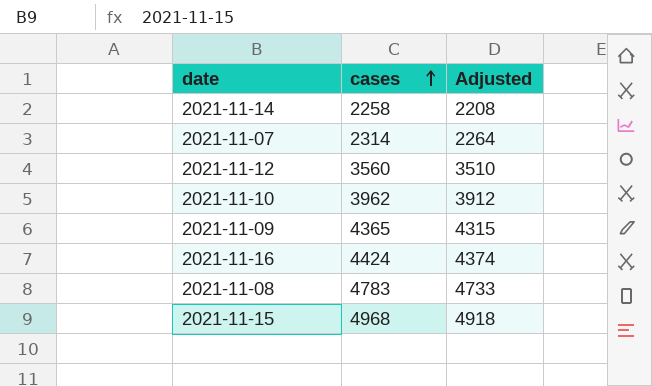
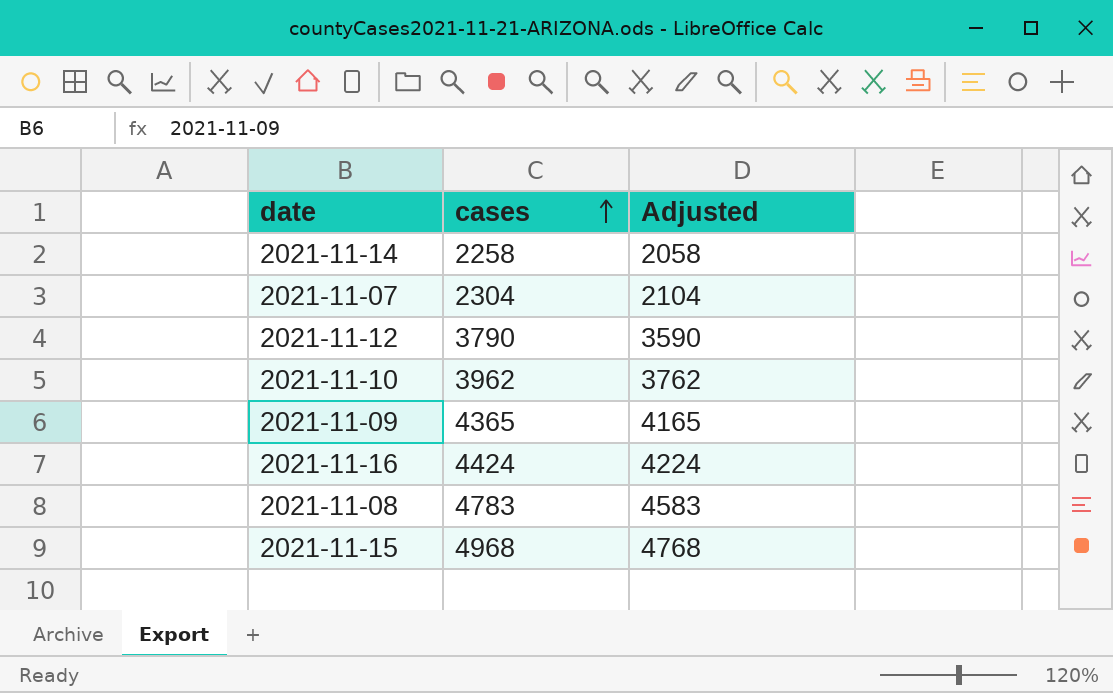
column Adjusted | formula: [cases] - 50 -> [cases] - 200
2021-11-07 | cases: 2314 -> 2304
2021-11-12 | cases: 3560 -> 3790

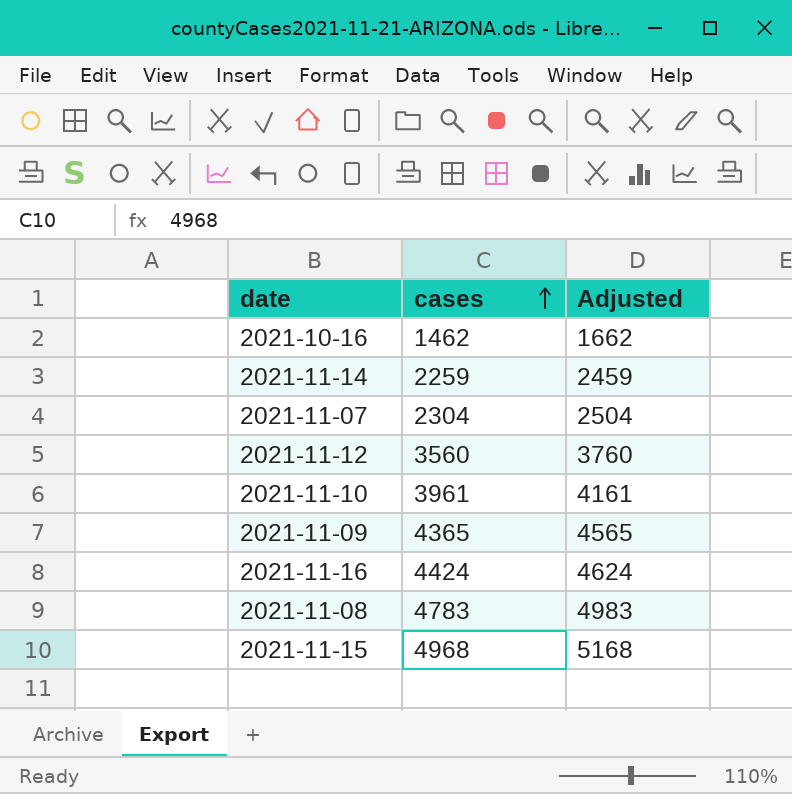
column Adjusted | formula: [cases] - 200 -> [cases] + 200
row 2021-10-16: none -> 1462 | 1662
2021-11-14 | cases: 2258 -> 2259
2021-11-12 | cases: 3790 -> 3560
2021-11-10 | cases: 3962 -> 3961

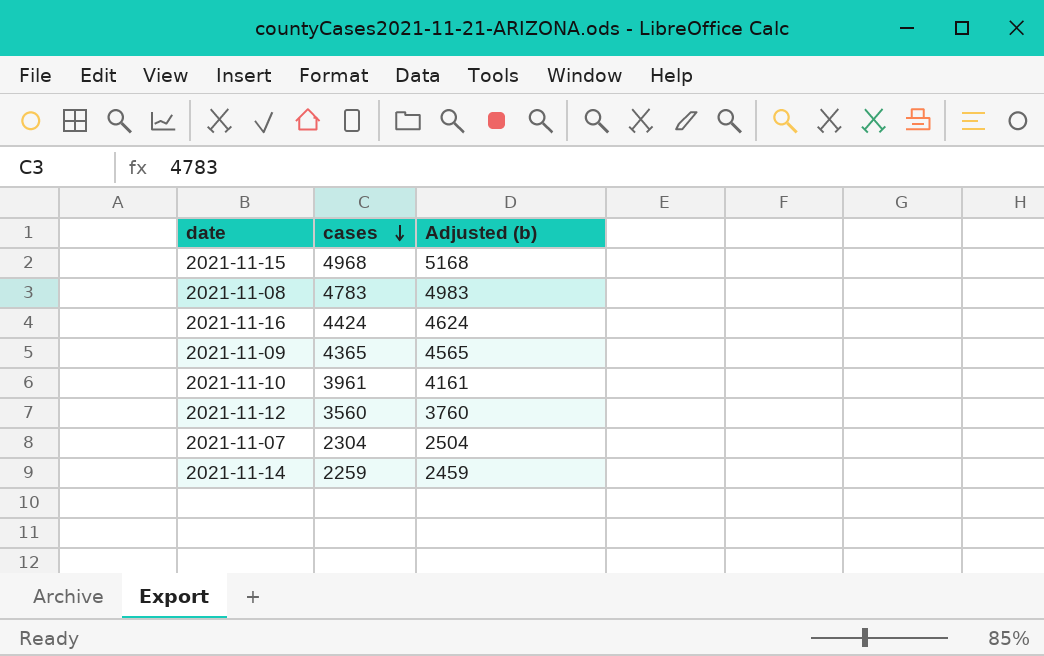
row order: cases ascending -> cases descending
column name: Adjusted -> Adjusted (b)
row 2021-10-16: 1462 | 1662 -> none

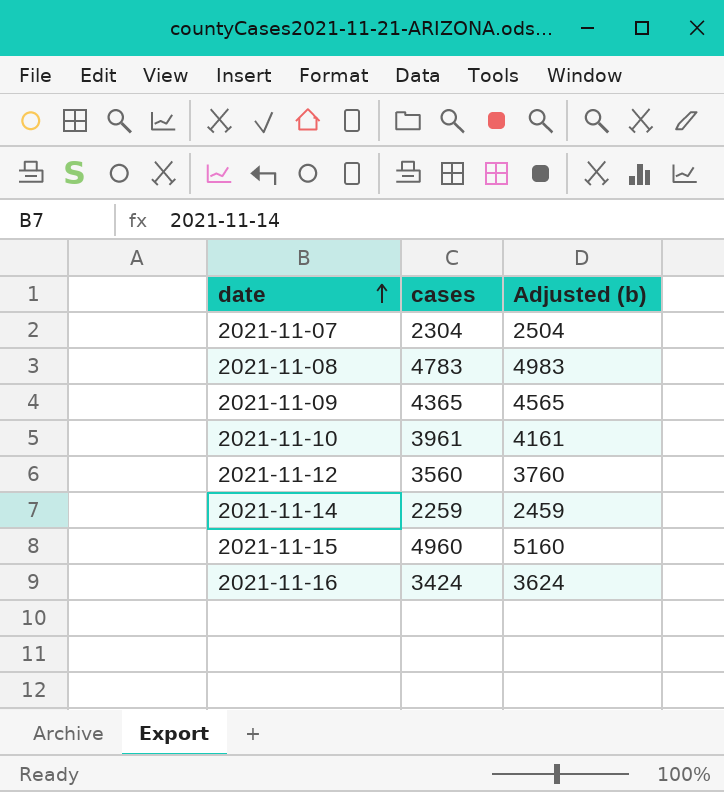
row order: cases descending -> date ascending
2021-11-15 | cases: 4968 -> 4960
2021-11-15 | Adjusted (b): 5168 -> 5160
2021-11-16 | cases: 4424 -> 3424
2021-11-16 | Adjusted (b): 4624 -> 3624

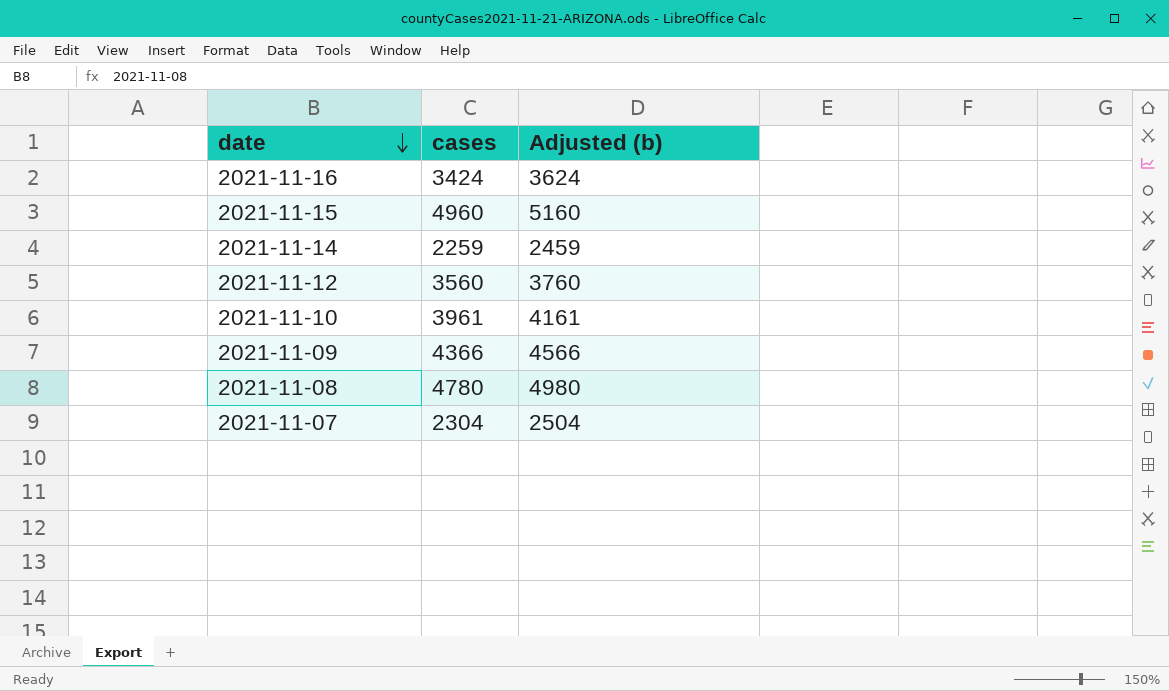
row order: date ascending -> date descending
2021-11-09 | cases: 4365 -> 4366
2021-11-09 | Adjusted (b): 4565 -> 4566
2021-11-08 | cases: 4783 -> 4780
2021-11-08 | Adjusted (b): 4983 -> 4980

